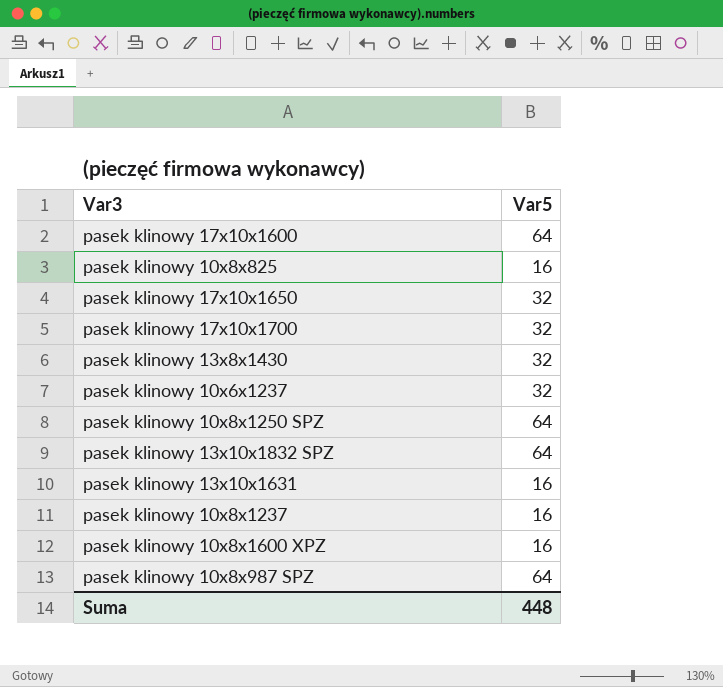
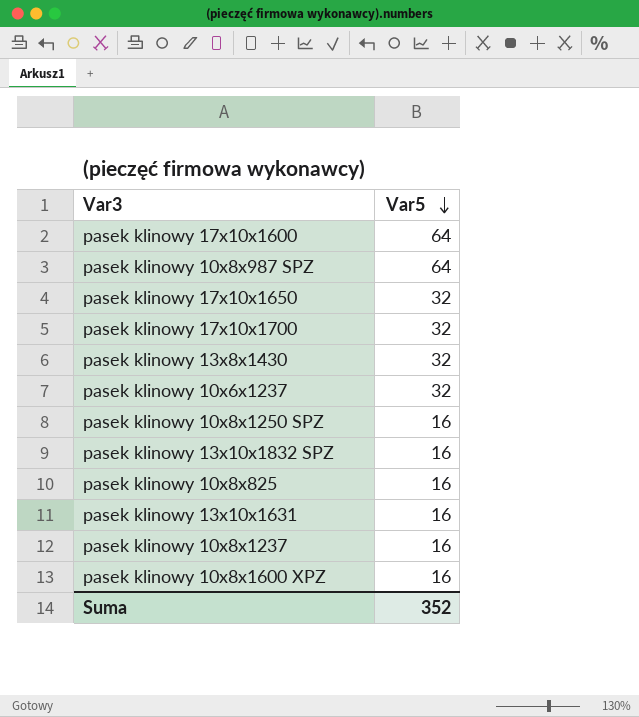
row order: none -> Var5 descending
pasek klinowy 10x8x1250 SPZ | Var5: 64 -> 16
pasek klinowy 13x10x1832 SPZ | Var5: 64 -> 16
Suma | Var5: 448 -> 352

